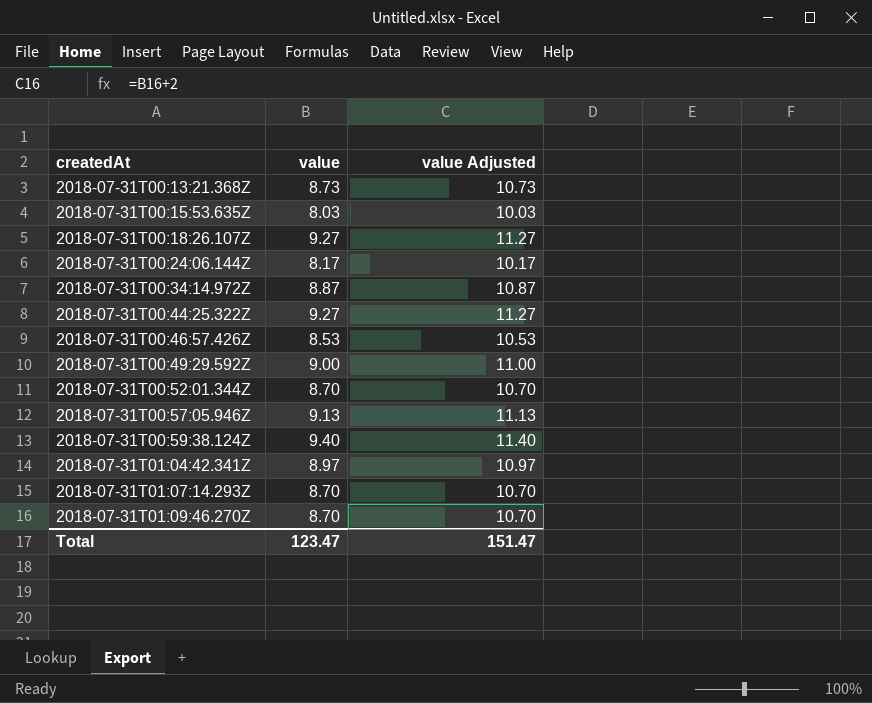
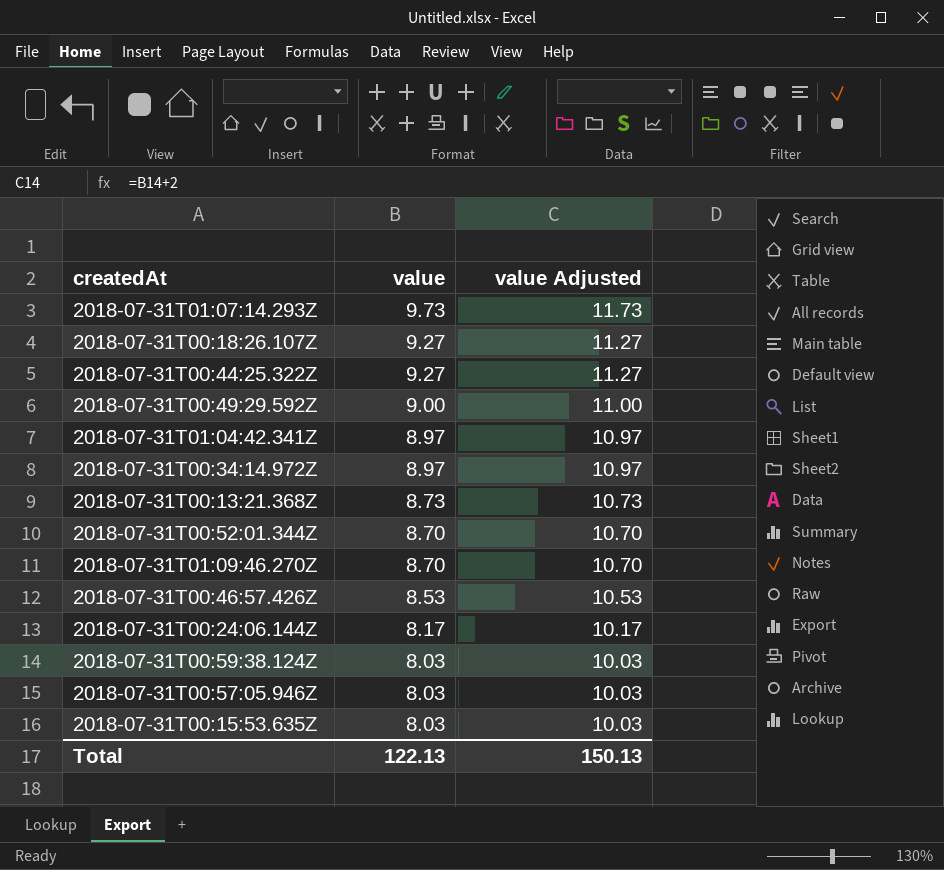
row order: createdAt ascending -> value descending
2018-07-31T01:07:14.293Z | value: 8.70 -> 9.73
2018-07-31T01:07:14.293Z | value Adjusted: 10.70 -> 11.73
2018-07-31T00:34:14.972Z | value: 8.87 -> 8.97
2018-07-31T00:34:14.972Z | value Adjusted: 10.87 -> 10.97
2018-07-31T00:59:38.124Z | value: 9.40 -> 8.03
2018-07-31T00:59:38.124Z | value Adjusted: 11.40 -> 10.03
2018-07-31T00:57:05.946Z | value: 9.13 -> 8.03
2018-07-31T00:57:05.946Z | value Adjusted: 11.13 -> 10.03
Total | value: 123.47 -> 122.13
Total | value Adjusted: 151.47 -> 150.13

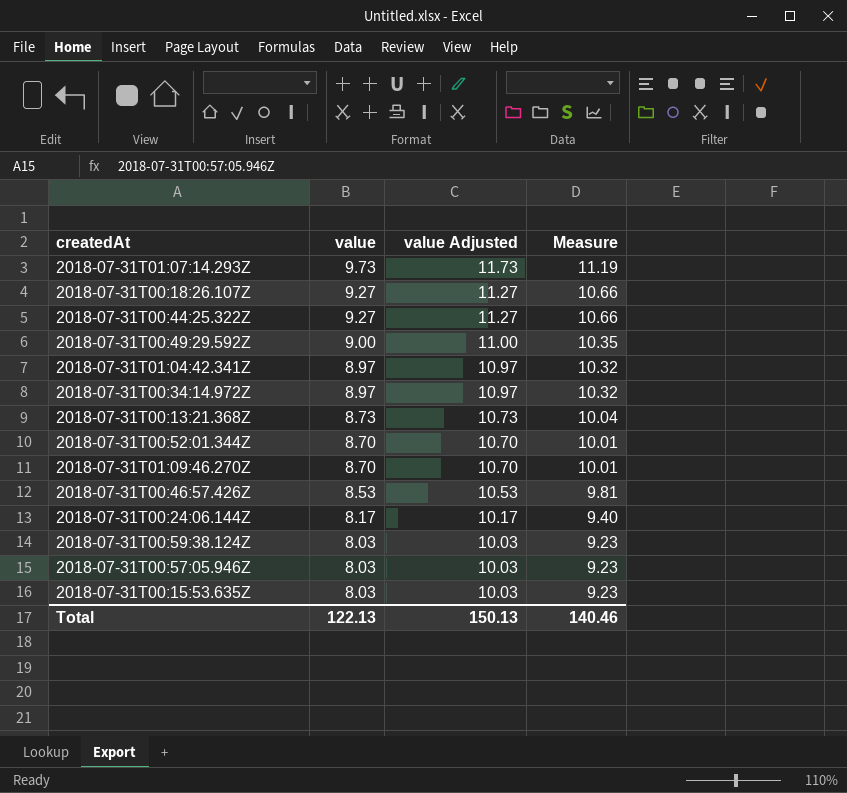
column Measure | formula: none -> [value] * 1.15

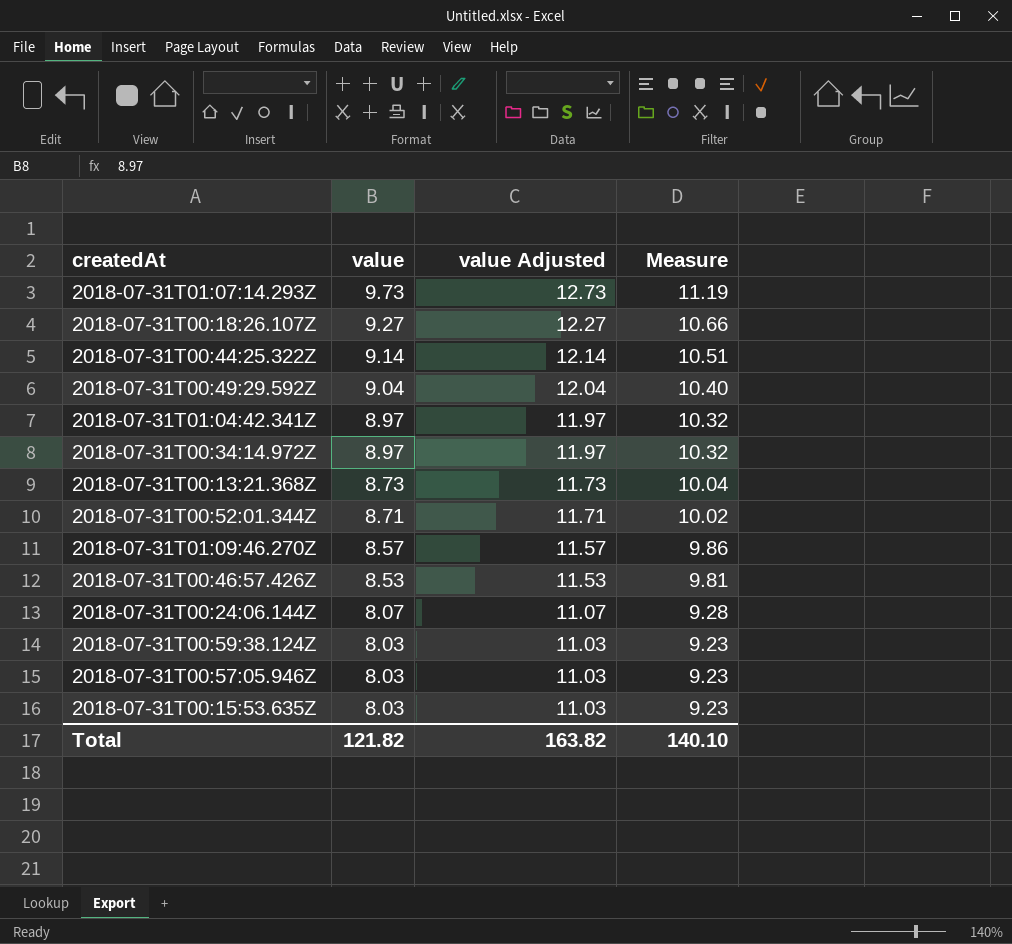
column value Adjusted | formula: [value] + 2 -> [value] + 3
2018-07-31T00:44:25.322Z | value: 9.27 -> 9.14
2018-07-31T00:44:25.322Z | Measure: 10.66 -> 10.51
2018-07-31T00:49:29.592Z | value: 9.00 -> 9.04
2018-07-31T00:49:29.592Z | Measure: 10.35 -> 10.40
2018-07-31T00:52:01.344Z | value: 8.70 -> 8.71
2018-07-31T00:52:01.344Z | Measure: 10.01 -> 10.02
2018-07-31T01:09:46.270Z | value: 8.70 -> 8.57
2018-07-31T01:09:46.270Z | Measure: 10.01 -> 9.86
2018-07-31T00:24:06.144Z | value: 8.17 -> 8.07
2018-07-31T00:24:06.144Z | Measure: 9.40 -> 9.28
Total | value: 122.13 -> 121.82
Total | value Adjusted: 150.13 -> 163.82
Total | Measure: 140.46 -> 140.10

